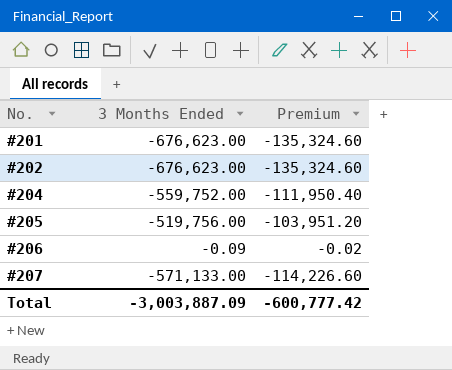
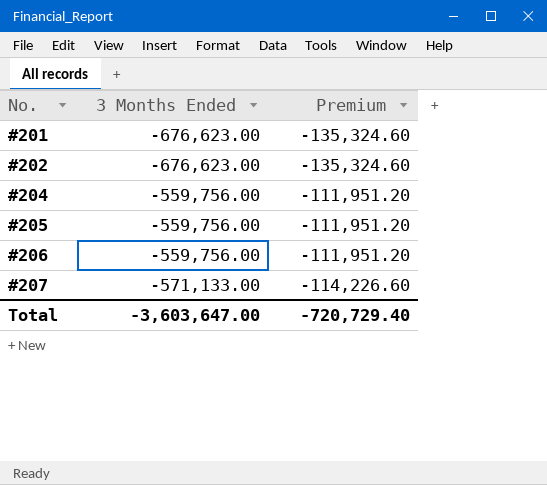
#204 | 3 Months Ended: -559,752.00 -> -559,756.00
#204 | Premium: -111,950.40 -> -111,951.20
#205 | 3 Months Ended: -519,756.00 -> -559,756.00
#205 | Premium: -103,951.20 -> -111,951.20
#206 | 3 Months Ended: -0.09 -> -559,756.00
#206 | Premium: -0.02 -> -111,951.20
Total | 3 Months Ended: -3,003,887.09 -> -3,603,647.00
Total | Premium: -600,777.42 -> -720,729.40

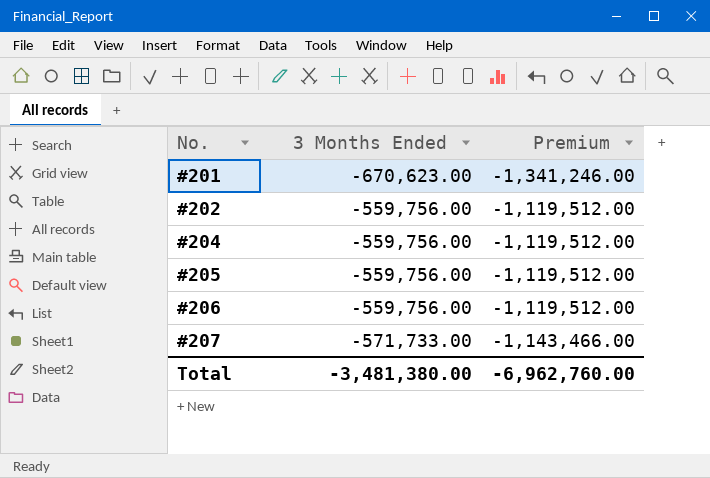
column Premium | formula: [3 Months Ended] * 0.2 -> [3 Months Ended] * 2
#201 | 3 Months Ended: -676,623.00 -> -670,623.00
#202 | 3 Months Ended: -676,623.00 -> -559,756.00
#207 | 3 Months Ended: -571,133.00 -> -571,733.00
Total | 3 Months Ended: -3,603,647.00 -> -3,481,380.00
Total | Premium: -720,729.40 -> -6,962,760.00

